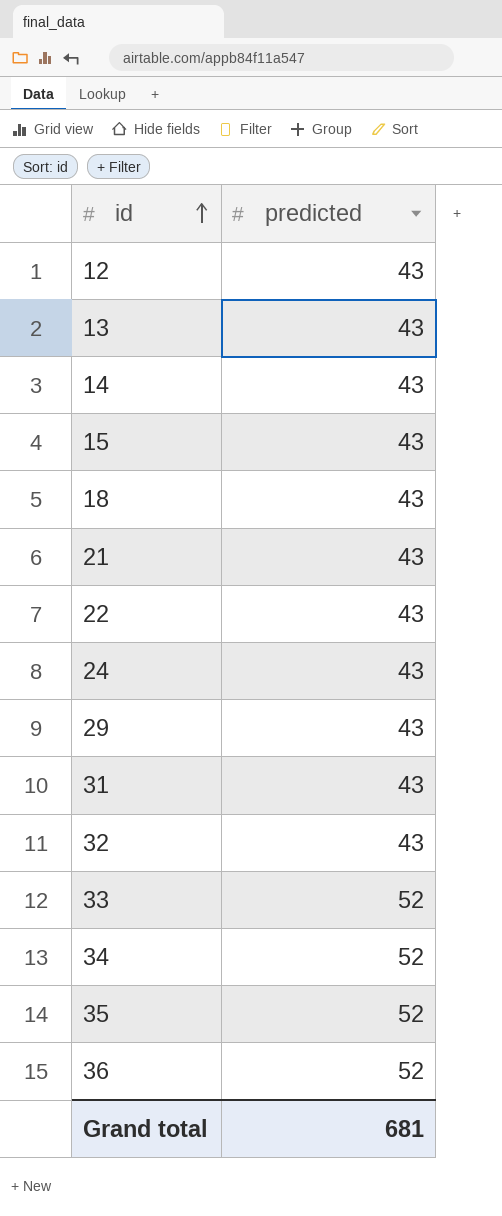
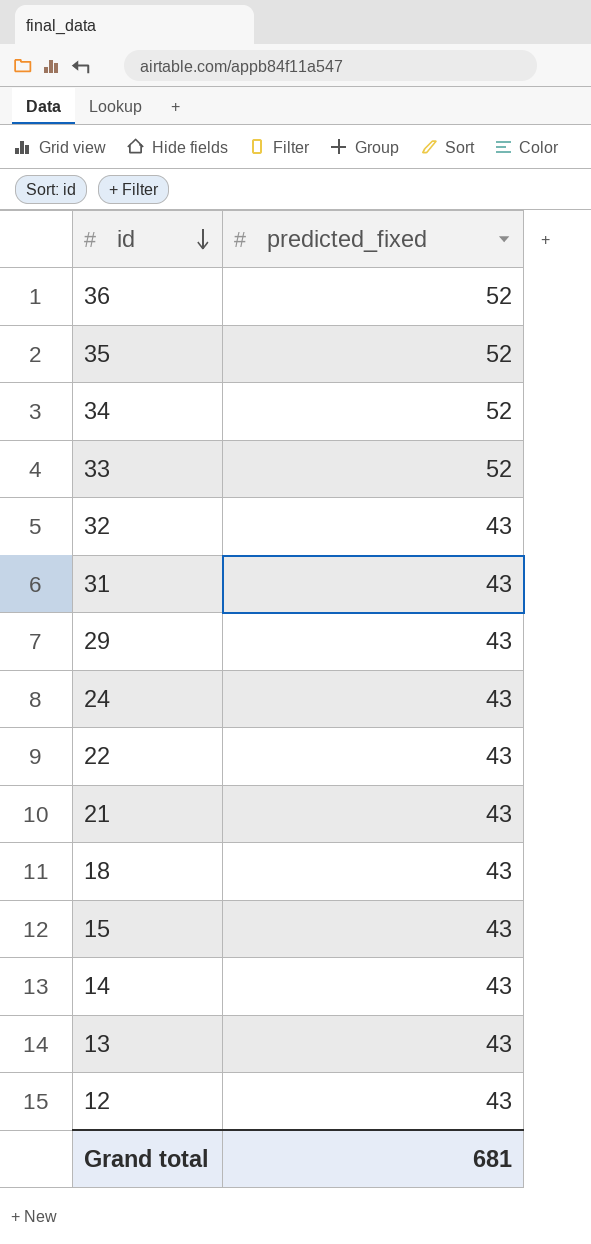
row order: id ascending -> id descending
column name: predicted -> predicted_fixed

